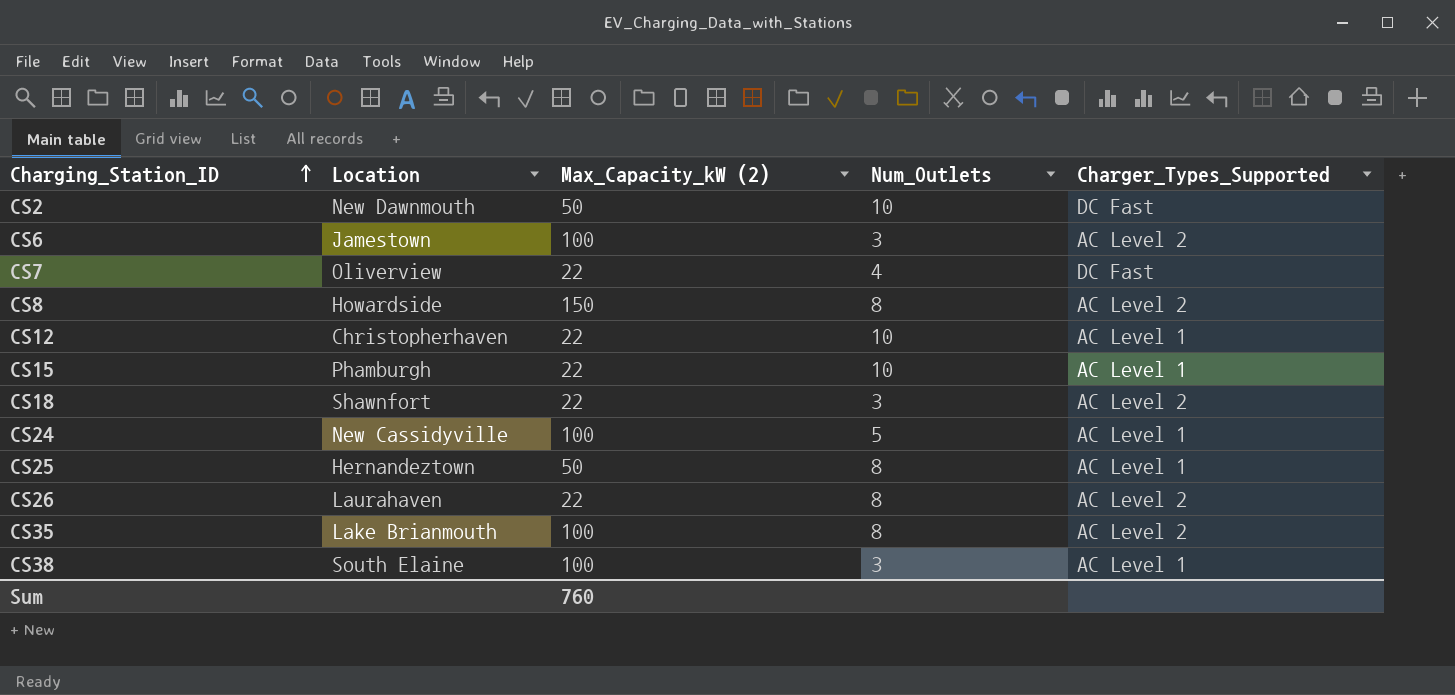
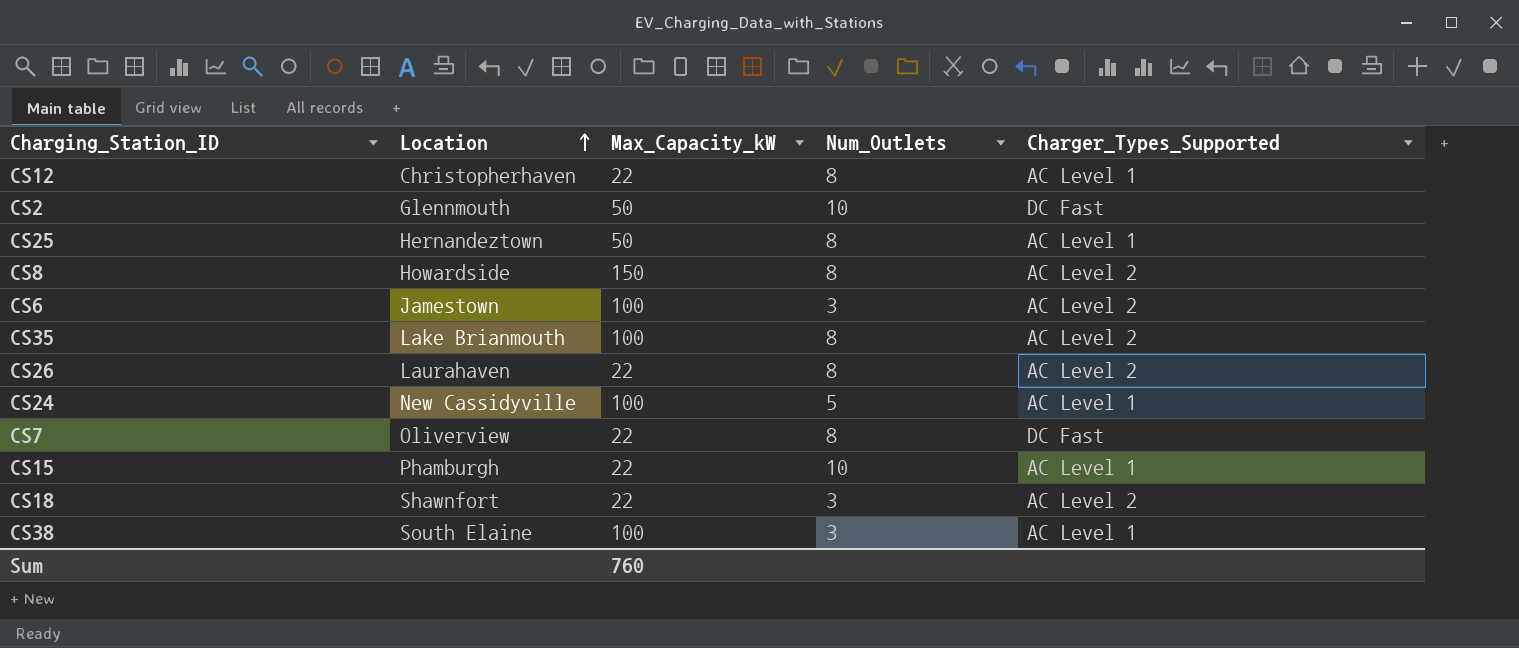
row order: Charging_Station_ID ascending -> Location ascending
column name: Max_Capacity_kW (2) -> Max_Capacity_kW
CS12 | Num_Outlets: 10 -> 8
CS2 | Location: New Dawnmouth -> Glennmouth
CS7 | Num_Outlets: 4 -> 8

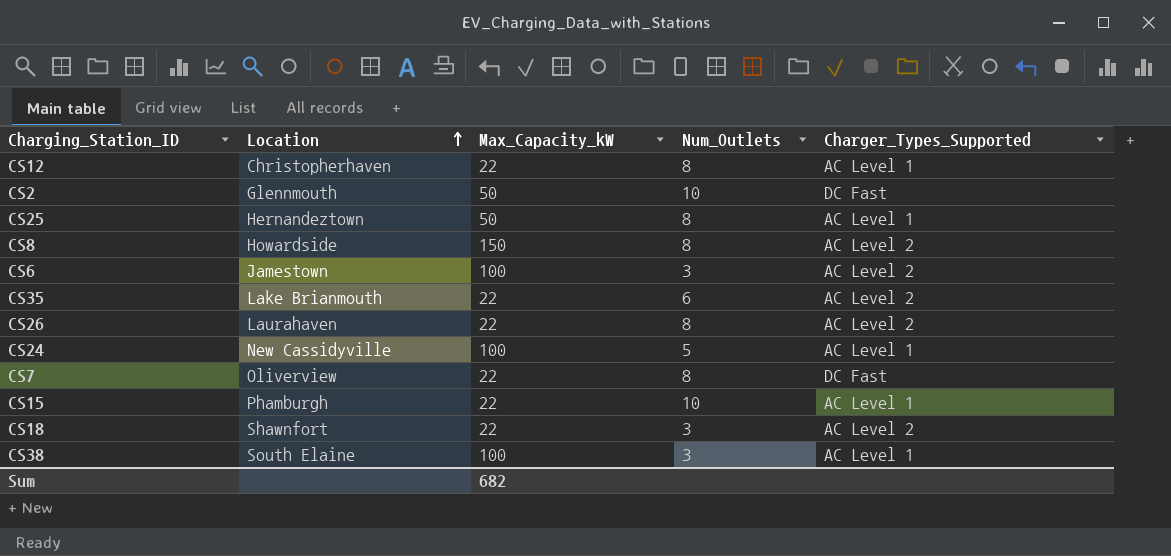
CS35 | Max_Capacity_kW: 100 -> 22
CS35 | Num_Outlets: 8 -> 6
Sum | Max_Capacity_kW: 760 -> 682

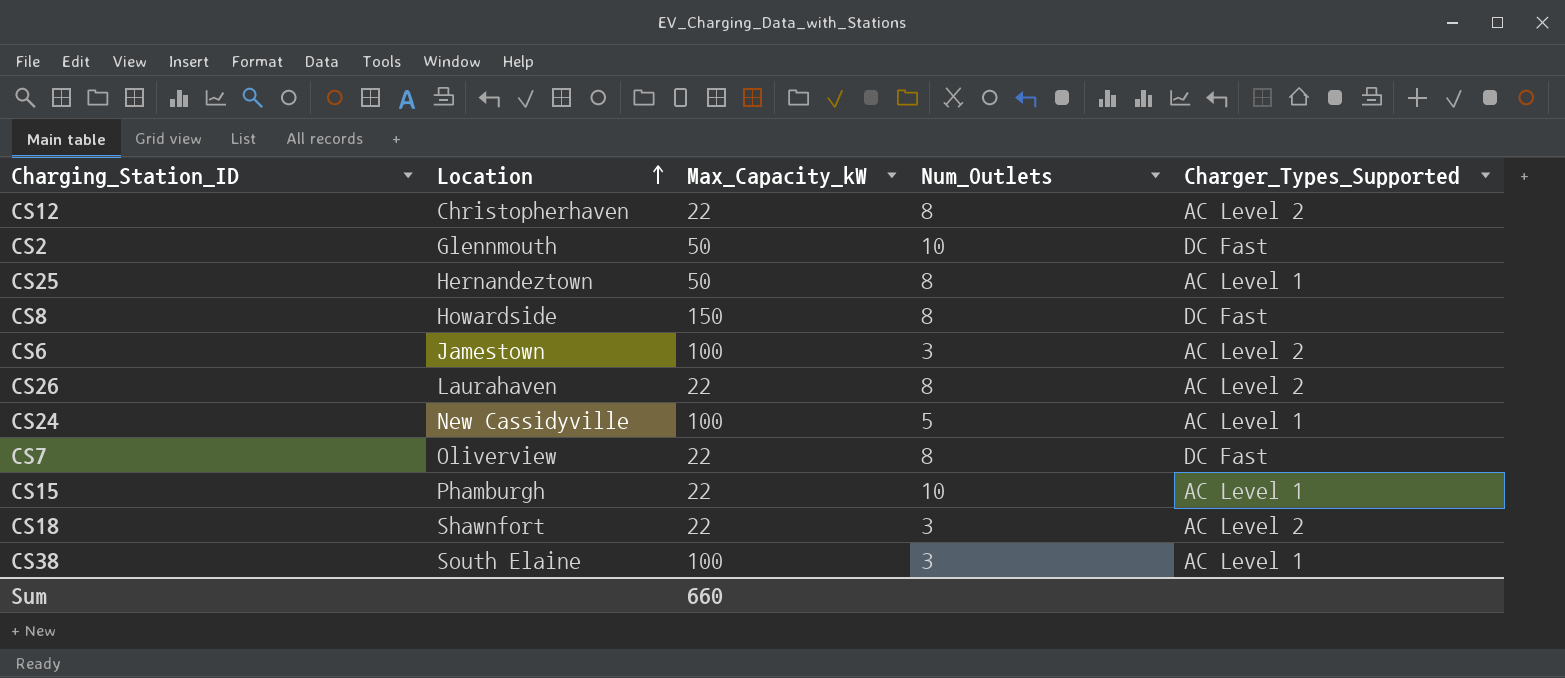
row CS35: Lake Brianmouth | 22 | 6 | AC Level 2 -> none
CS12 | Charger_Types_Supported: AC Level 1 -> AC Level 2
CS8 | Charger_Types_Supported: AC Level 2 -> DC Fast
Sum | Max_Capacity_kW: 682 -> 660

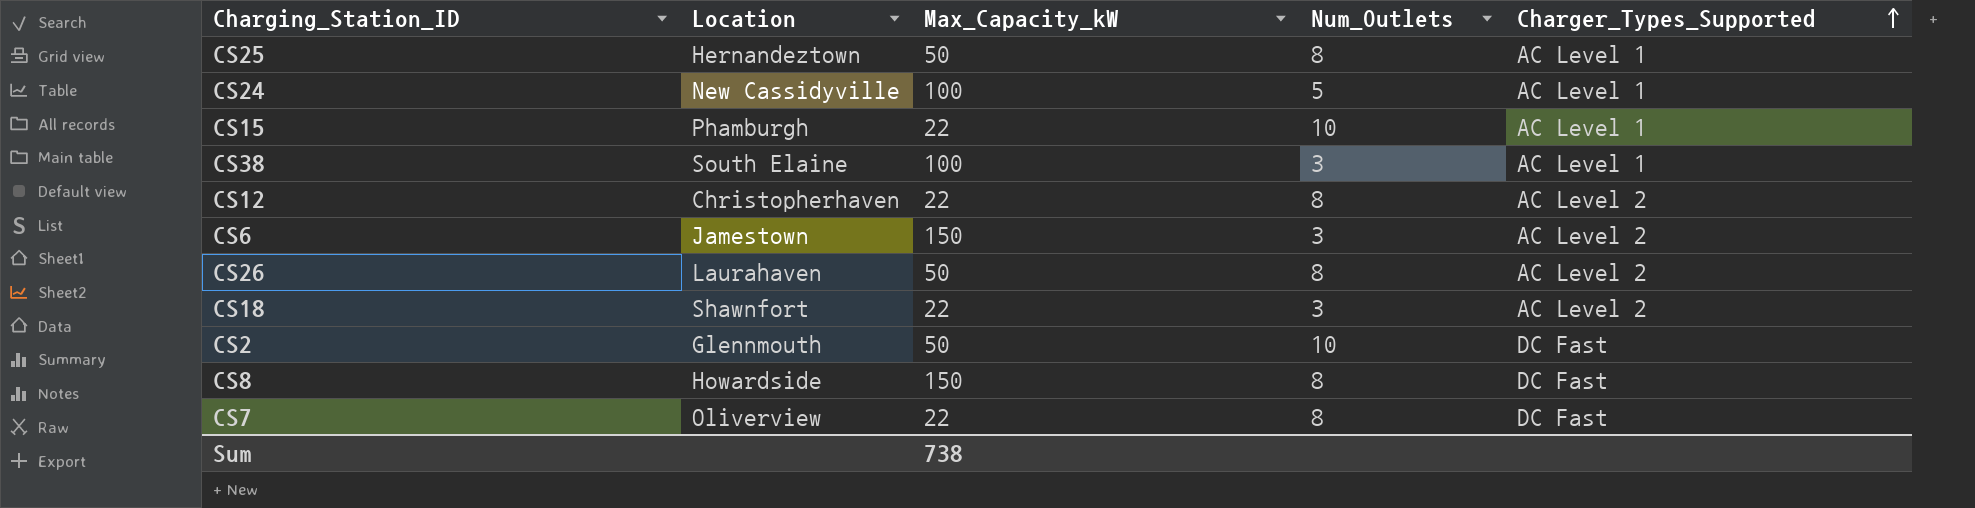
row order: Location ascending -> Charger_Types_Supported ascending
CS6 | Max_Capacity_kW: 100 -> 150
CS26 | Max_Capacity_kW: 22 -> 50
Sum | Max_Capacity_kW: 660 -> 738

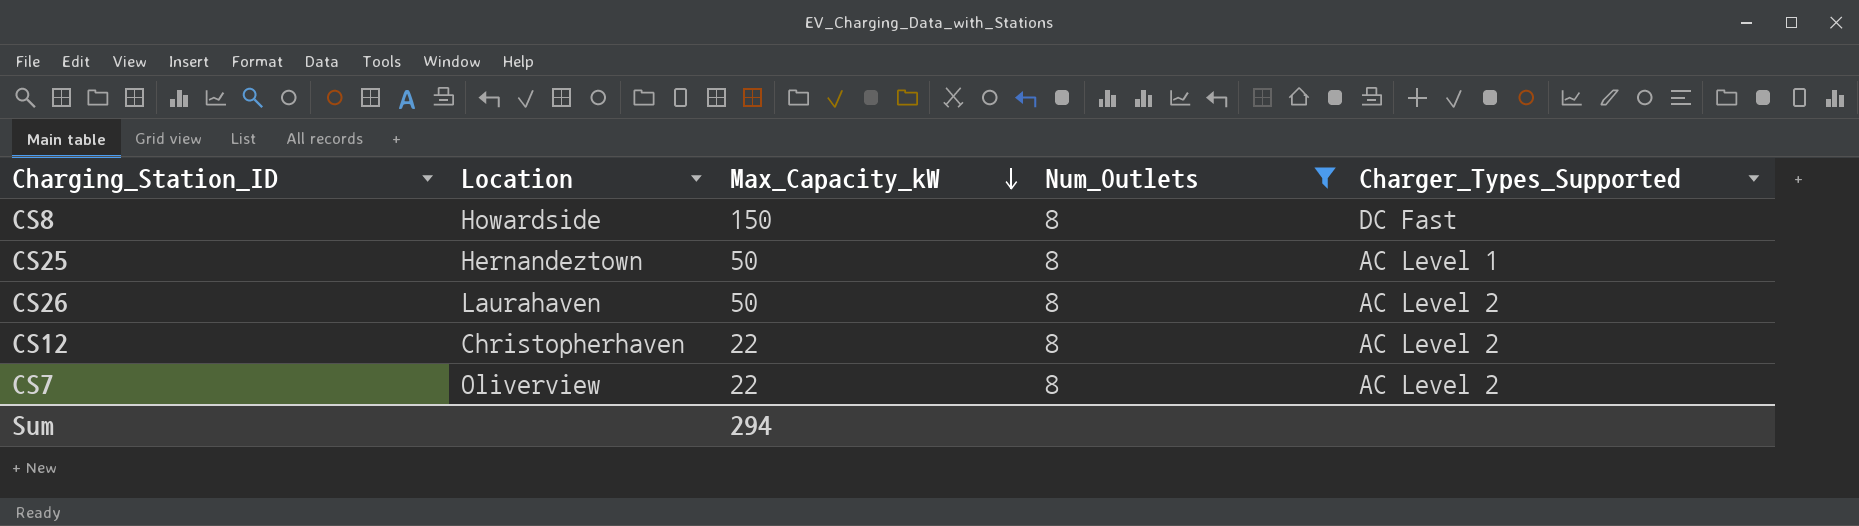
filter: none -> Num_Outlets = 8
row order: Charger_Types_Supported ascending -> Max_Capacity_kW descending
CS7 | Charger_Types_Supported: DC Fast -> AC Level 2
Sum | Max_Capacity_kW: 738 -> 294

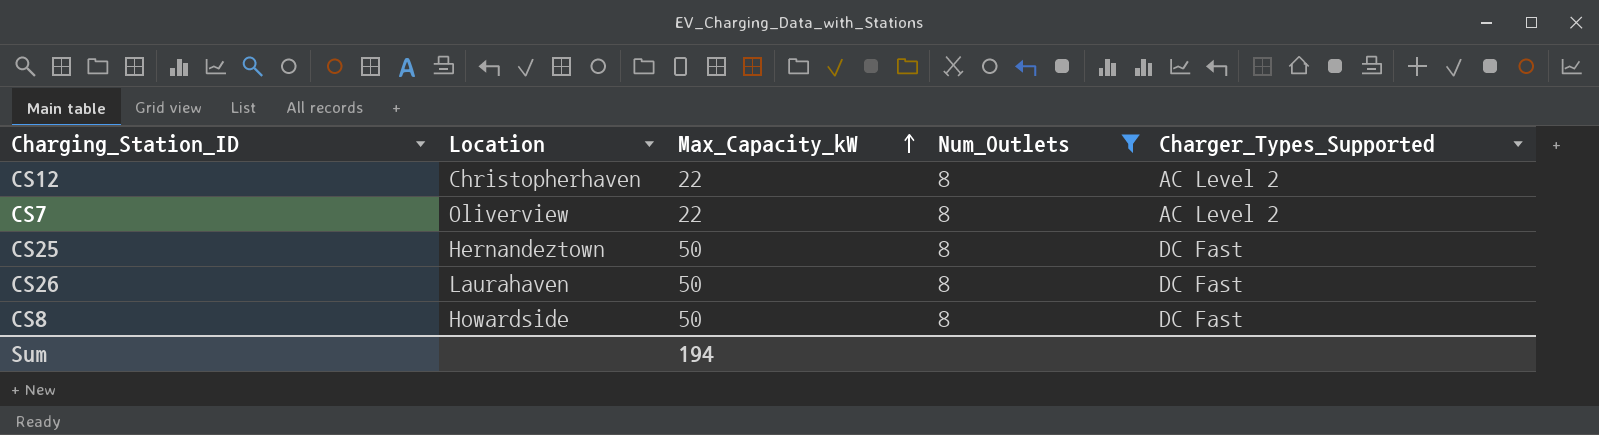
row order: Max_Capacity_kW descending -> Max_Capacity_kW ascending
CS25 | Charger_Types_Supported: AC Level 1 -> DC Fast
CS26 | Charger_Types_Supported: AC Level 2 -> DC Fast
CS8 | Max_Capacity_kW: 150 -> 50
Sum | Max_Capacity_kW: 294 -> 194

